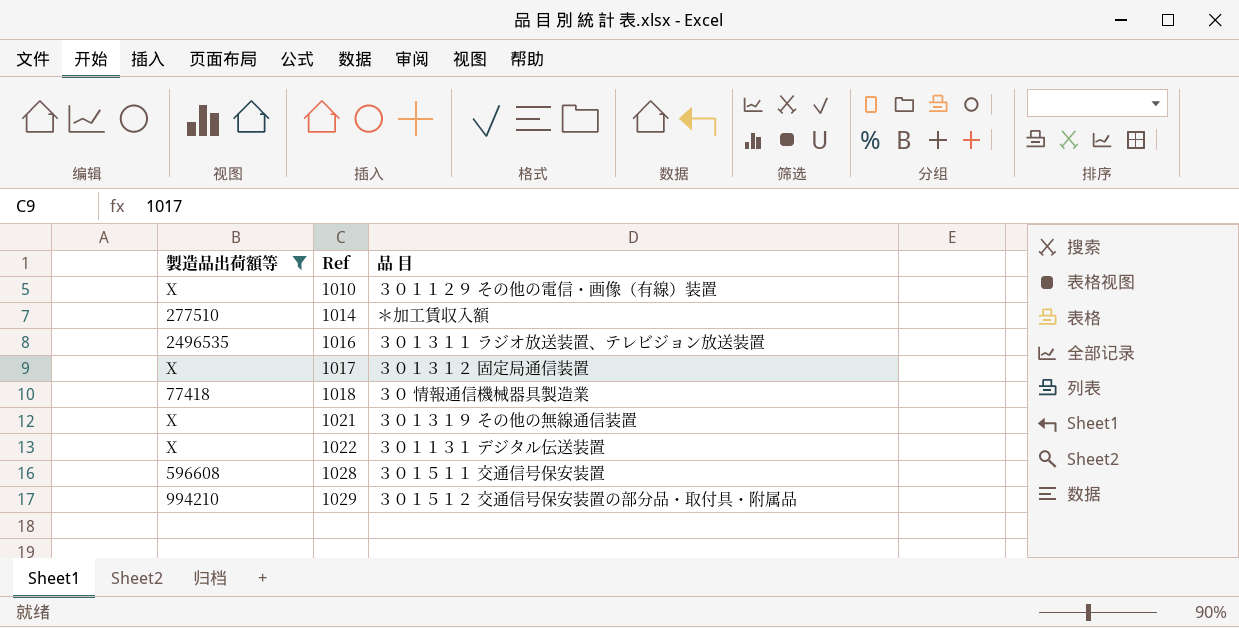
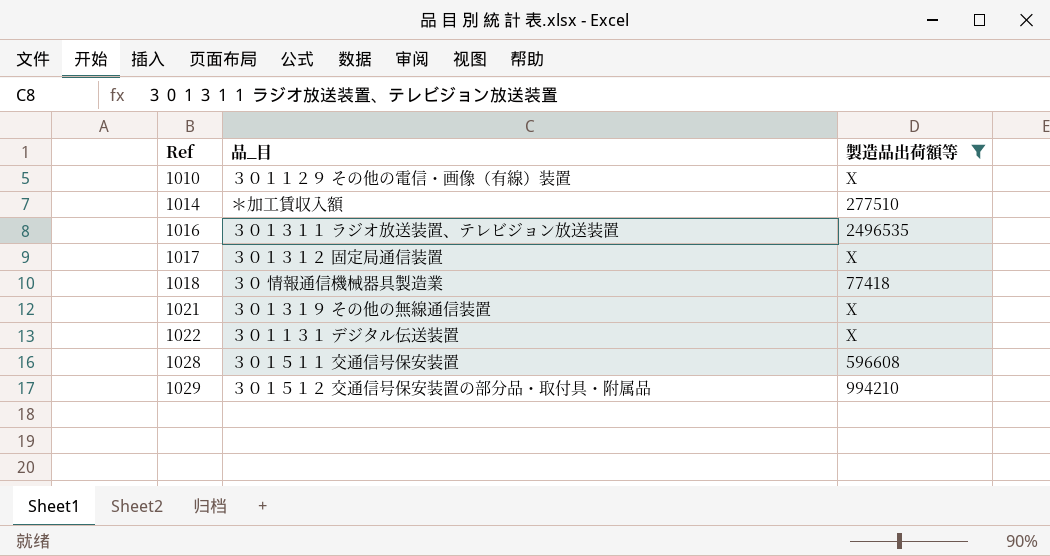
column name: 品 目 -> 品_目
column 製造品出荷額等 | position: 1 -> 3

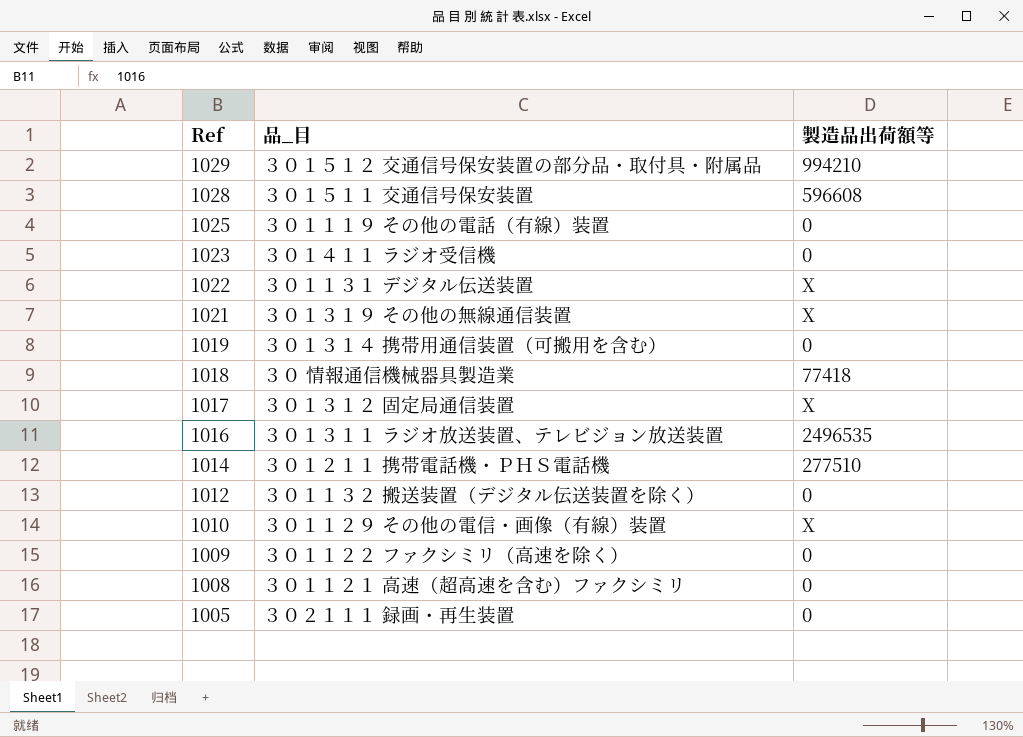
filter: 製造品出荷額等 != 0 -> none
row order: Ref ascending -> Ref descending
1014 | 品_目: ＊加工賃収入額 -> ３０１２１１ 携帯電話機・ＰＨＳ電話機

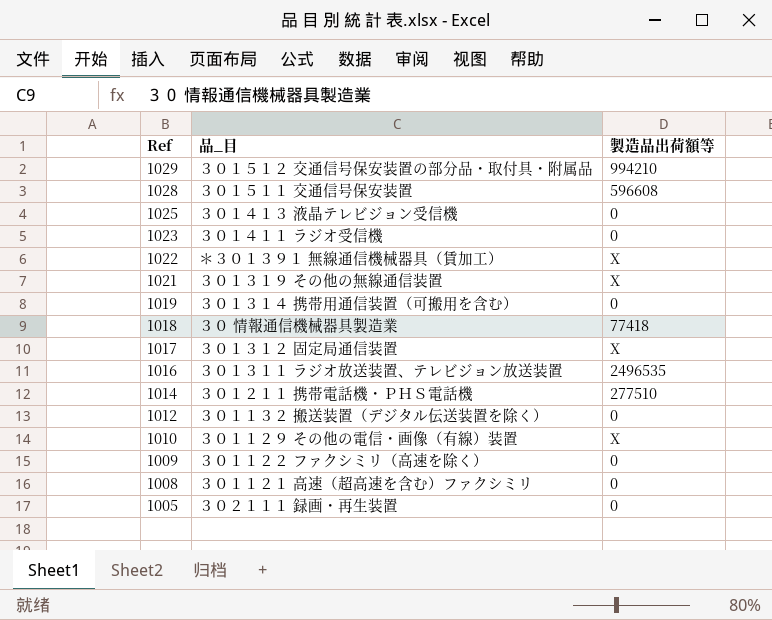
1025 | 品_目: ３０１１１９ その他の電話（有線）装置 -> ３０１４１３ 液晶テレビジョン受信機
1022 | 品_目: ３０１１３１ デジタル伝送装置 -> ＊３０１３９１ 無線通信機械器具（賃加工）

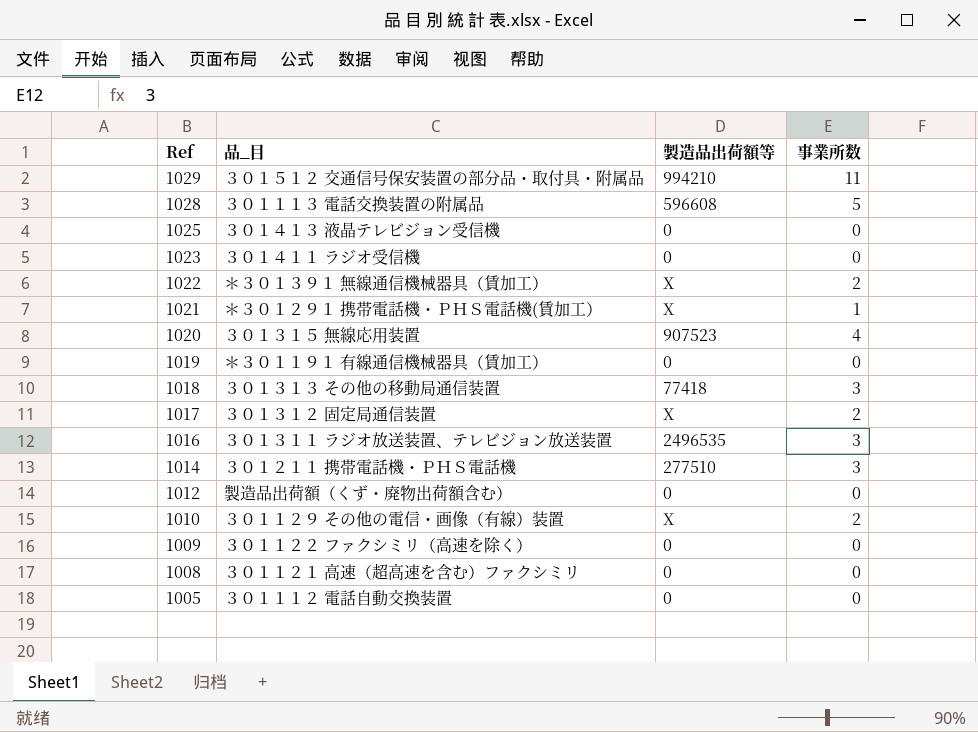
column 事業所数 | position: none -> 4
1028 | 品_目: ３０１５１１ 交通信号保安装置 -> ３０１１１３ 電話交換装置の附属品
1021 | 品_目: ３０１３１９ その他の無線通信装置 -> ＊３０１２９１ 携帯電話機・ＰＨＳ電話機(賃加工）
row 1020: none -> ３０１３１５ 無線応用装置 | 907523 | 4
1019 | 品_目: ３０１３１４ 携帯用通信装置（可搬用を含む） -> ＊３０１１９１ 有線通信機械器具（賃加工）
1018 | 品_目: ３０ 情報通信機械器具製造業 -> ３０１３１３ その他の移動局通信装置
1012 | 品_目: ３０１１３２ 搬送装置（デジタル伝送装置を除く） -> 製造品出荷額（くず・廃物出荷額含む）
1005 | 品_目: ３０２１１１ 録画・再生装置 -> ３０１１１２ 電話自動交換装置

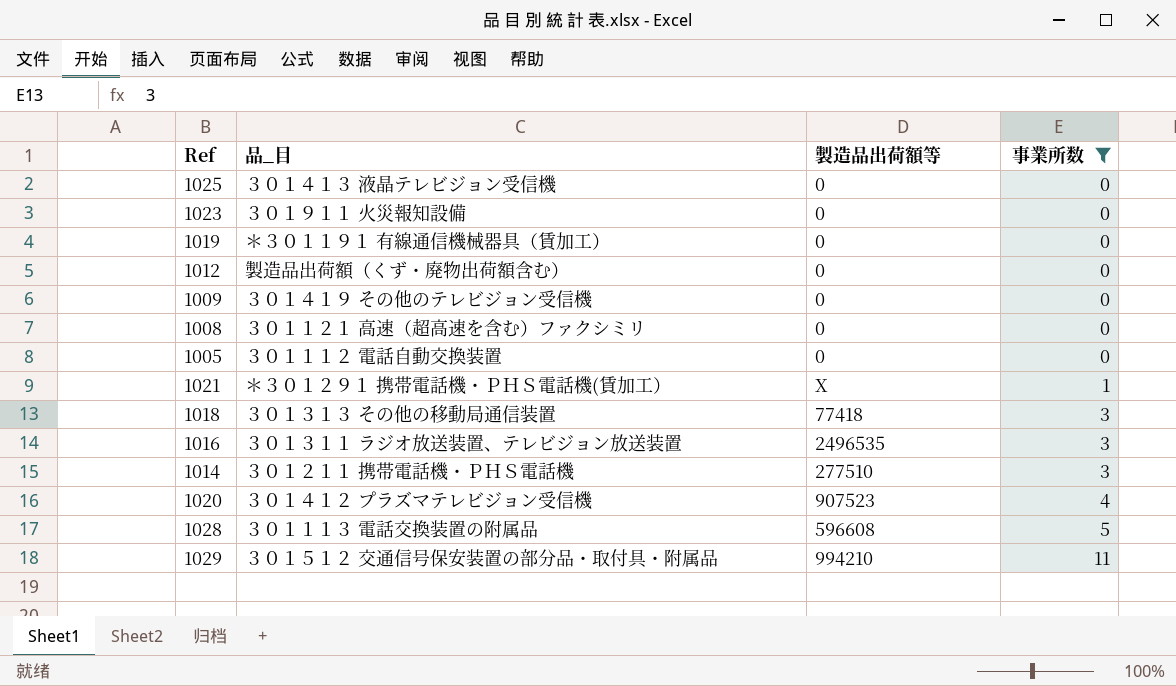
filter: none -> 事業所数 != 2
row order: Ref descending -> 事業所数 ascending
1023 | 品_目: ３０１４１１ ラジオ受信機 -> ３０１９１１ 火災報知設備
1009 | 品_目: ３０１１２２ ファクシミリ（高速を除く） -> ３０１４１９ その他のテレビジョン受信機
1020 | 品_目: ３０１３１５ 無線応用装置 -> ３０１４１２ プラズマテレビジョン受信機

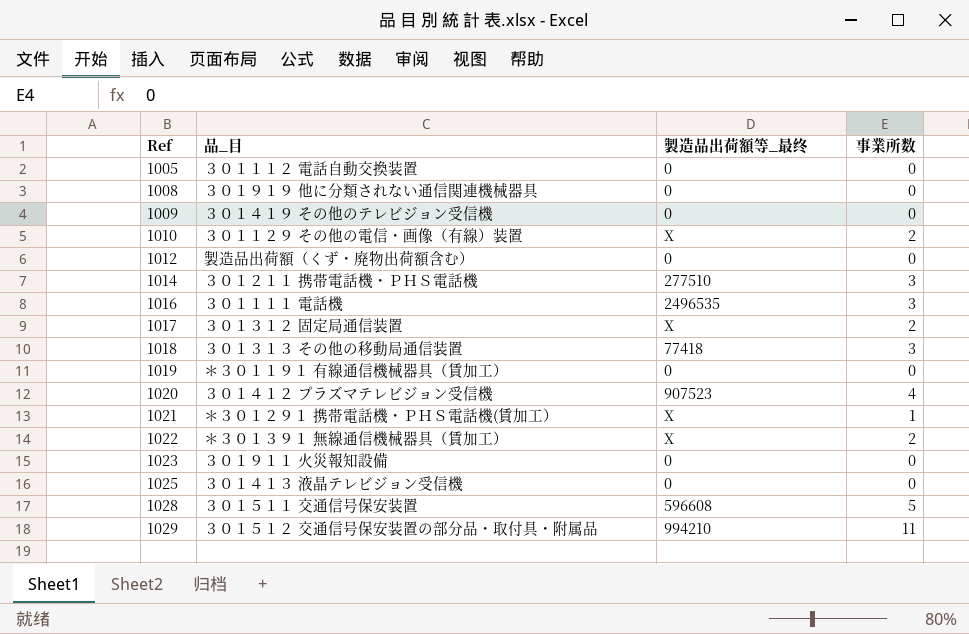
filter: 事業所数 != 2 -> none
row order: 事業所数 ascending -> Ref ascending
column name: 製造品出荷額等 -> 製造品出荷額等_最终
1008 | 品_目: ３０１１２１ 高速（超高速を含む）ファクシミリ -> ３０１９１９ 他に分類されない通信関連機械器具
1016 | 品_目: ３０１３１１ ラジオ放送装置、テレビジョン放送装置 -> ３０１１１１ 電話機
1028 | 品_目: ３０１１１３ 電話交換装置の附属品 -> ３０１５１１ 交通信号保安装置

